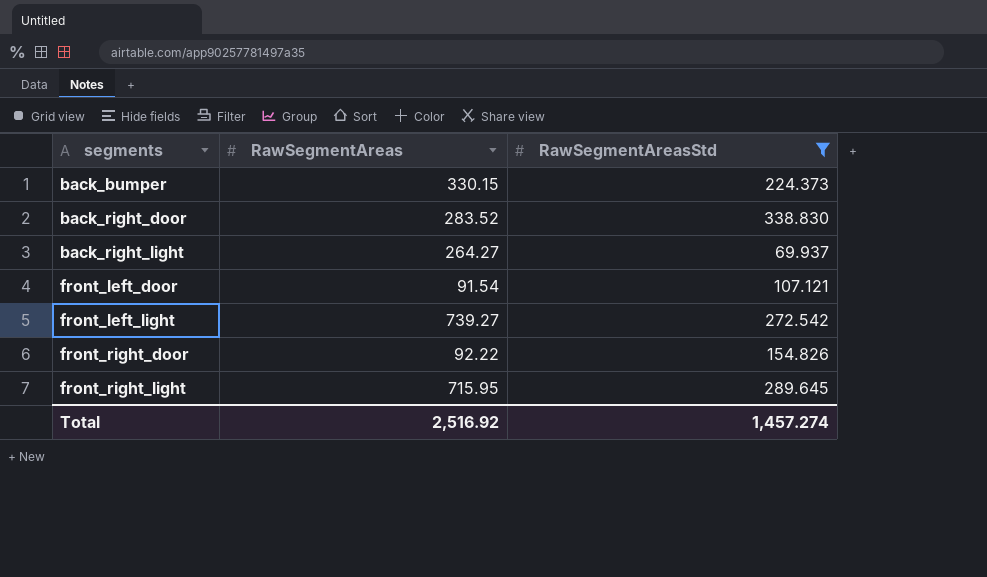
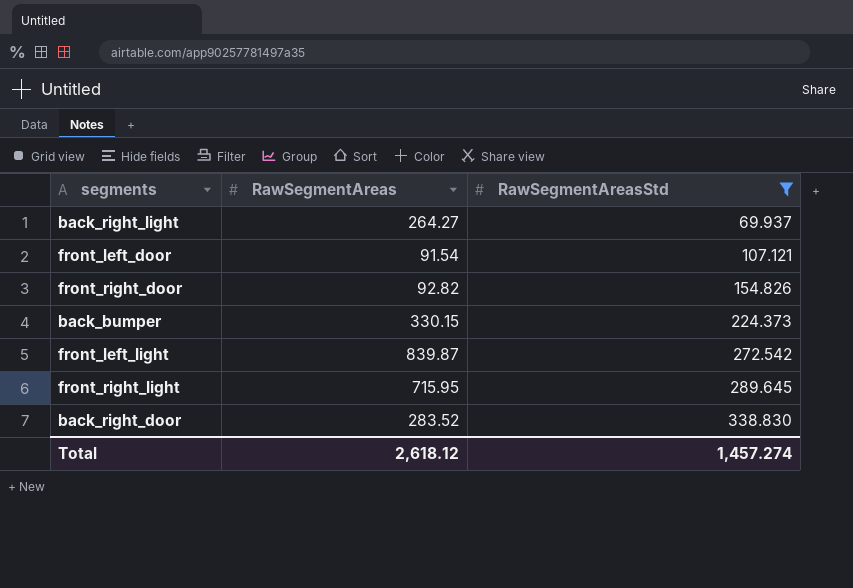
row order: segments ascending -> RawSegmentAreasStd ascending
front_right_door | RawSegmentAreas: 92.22 -> 92.82
front_left_light | RawSegmentAreas: 739.27 -> 839.87
Total | RawSegmentAreas: 2,516.92 -> 2,618.12

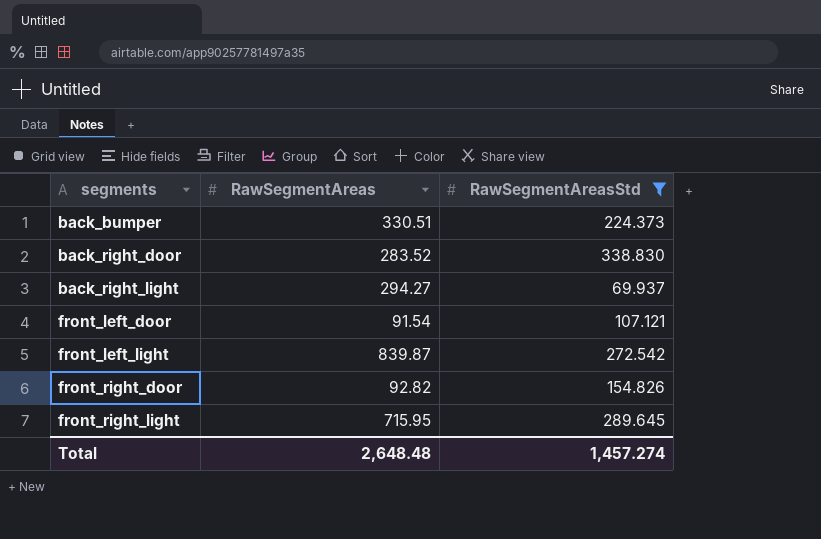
row order: RawSegmentAreasStd ascending -> segments ascending
back_bumper | RawSegmentAreas: 330.15 -> 330.51
back_right_light | RawSegmentAreas: 264.27 -> 294.27
Total | RawSegmentAreas: 2,618.12 -> 2,648.48

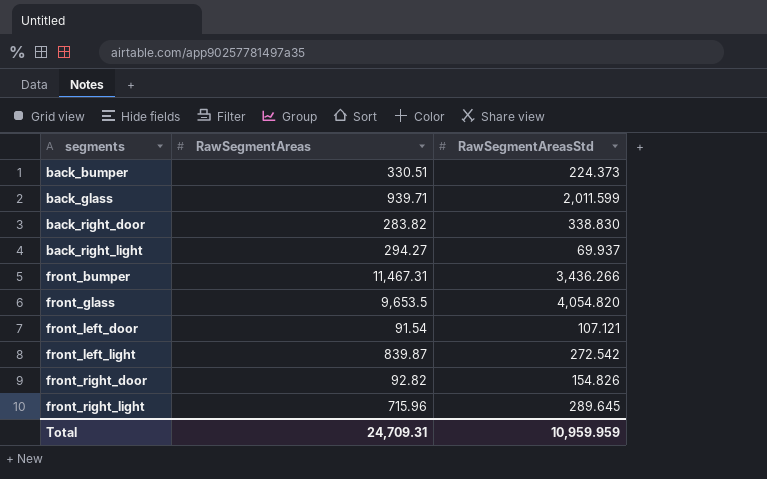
filter: RawSegmentAreasStd <= 338.830 -> none
back_right_door | RawSegmentAreas: 283.52 -> 283.82
front_right_light | RawSegmentAreas: 715.95 -> 715.96
Total | RawSegmentAreas: 2,648.48 -> 24,709.31
Total | RawSegmentAreasStd: 1,457.274 -> 10,959.959

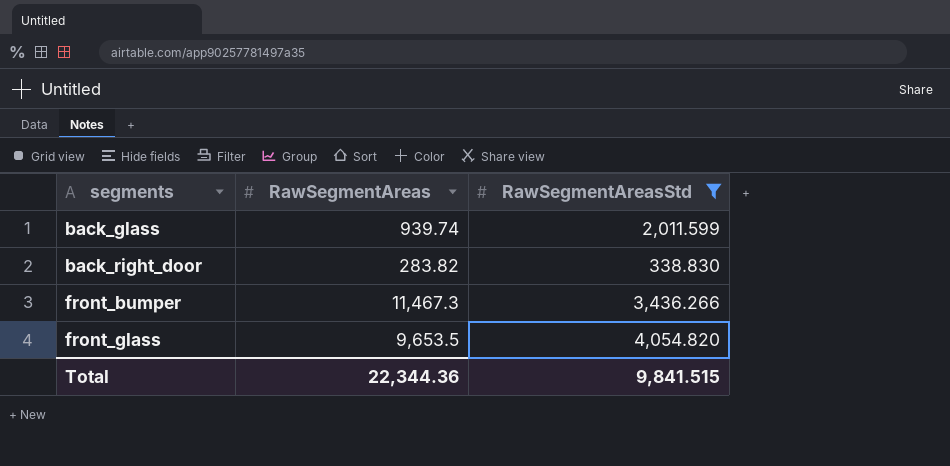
filter: none -> RawSegmentAreasStd >= 338.830
back_glass | RawSegmentAreas: 939.71 -> 939.74
front_bumper | RawSegmentAreas: 11,467.31 -> 11,467.3
Total | RawSegmentAreas: 24,709.31 -> 22,344.36
Total | RawSegmentAreasStd: 10,959.959 -> 9,841.515

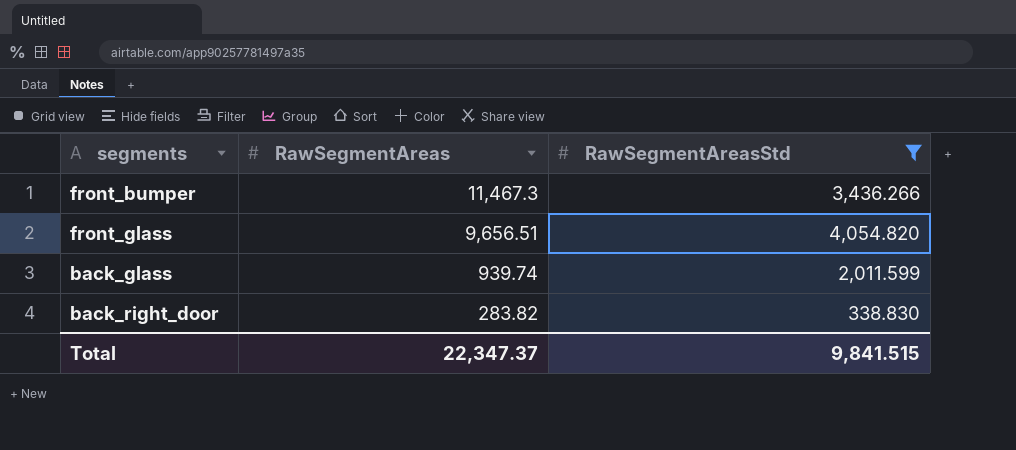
row order: segments ascending -> RawSegmentAreas descending
front_glass | RawSegmentAreas: 9,653.5 -> 9,656.51
Total | RawSegmentAreas: 22,344.36 -> 22,347.37

